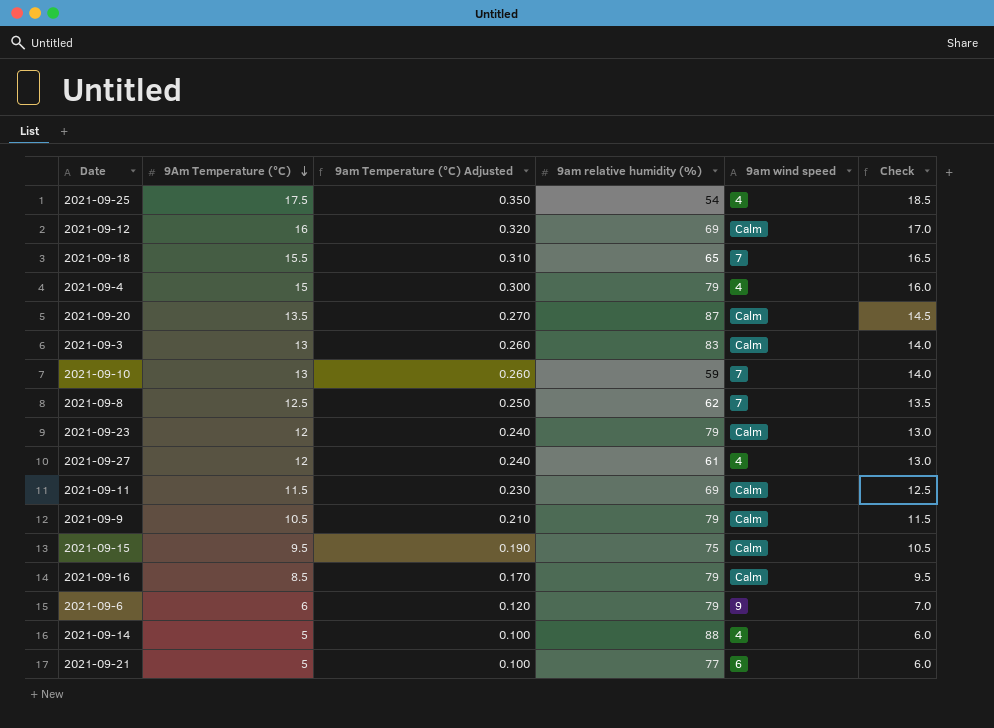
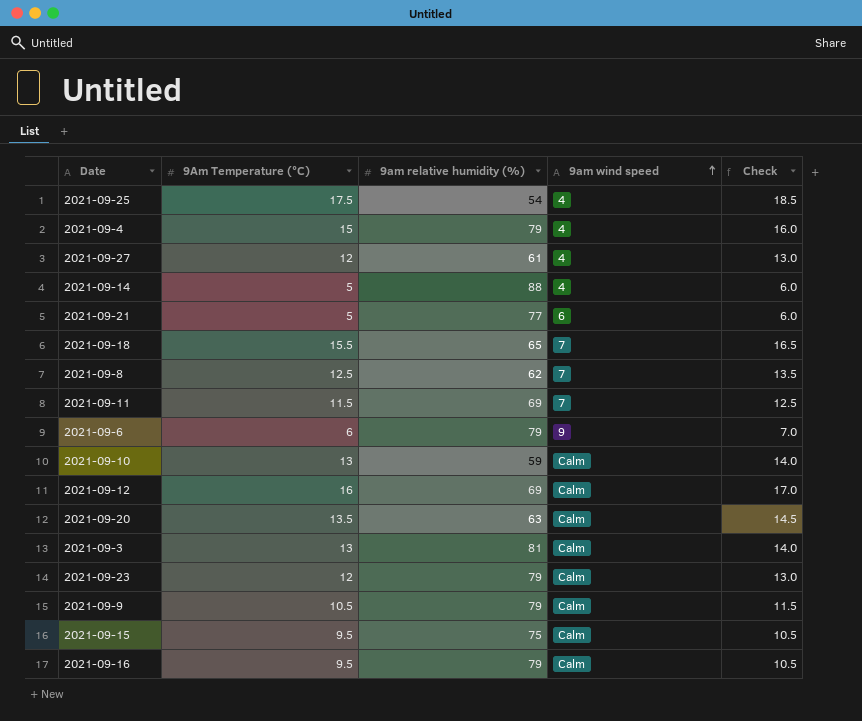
row order: 9Am Temperature (°C) descending -> 9am wind speed ascending
column 9am Temperature (°C) Adjusted | formula: [9Am Temperature (°C)] * 0.02 -> none
2021-09-11 | 9am wind speed: Calm -> 7
2021-09-10 | 9am wind speed: 7 -> Calm
2021-09-20 | 9am relative humidity (%): 87 -> 63
2021-09-3 | 9am relative humidity (%): 83 -> 81
2021-09-16 | 9Am Temperature (°C): 8.5 -> 9.5
2021-09-16 | Check: 9.5 -> 10.5

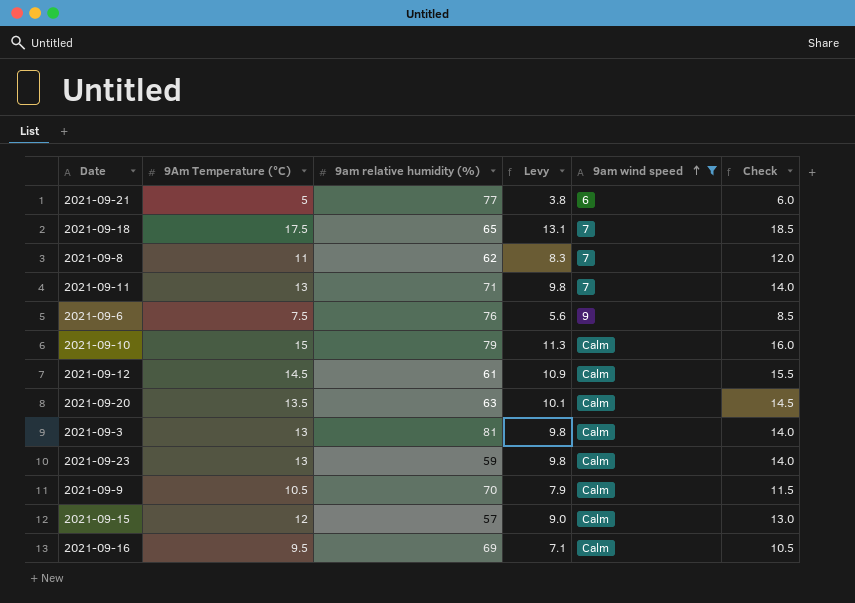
filter: none -> 9am wind speed != 4
column Levy | formula: none -> [9Am Temperature (°C)] * 0.75
2021-09-18 | 9Am Temperature (°C): 15.5 -> 17.5
2021-09-18 | Check: 16.5 -> 18.5
2021-09-8 | 9Am Temperature (°C): 12.5 -> 11
2021-09-8 | Check: 13.5 -> 12.0
2021-09-11 | 9Am Temperature (°C): 11.5 -> 13
2021-09-11 | 9am relative humidity (%): 69 -> 71
2021-09-11 | Check: 12.5 -> 14.0
2021-09-6 | 9Am Temperature (°C): 6 -> 7.5
2021-09-6 | 9am relative humidity (%): 79 -> 76
2021-09-6 | Check: 7.0 -> 8.5
2021-09-10 | 9Am Temperature (°C): 13 -> 15
2021-09-10 | 9am relative humidity (%): 59 -> 79
2021-09-10 | Check: 14.0 -> 16.0
2021-09-12 | 9Am Temperature (°C): 16 -> 14.5
2021-09-12 | 9am relative humidity (%): 69 -> 61
2021-09-12 | Check: 17.0 -> 15.5
2021-09-23 | 9Am Temperature (°C): 12 -> 13
2021-09-23 | 9am relative humidity (%): 79 -> 59
2021-09-23 | Check: 13.0 -> 14.0
2021-09-9 | 9am relative humidity (%): 79 -> 70
2021-09-15 | 9Am Temperature (°C): 9.5 -> 12
2021-09-15 | 9am relative humidity (%): 75 -> 57
2021-09-15 | Check: 10.5 -> 13.0
2021-09-16 | 9am relative humidity (%): 79 -> 69

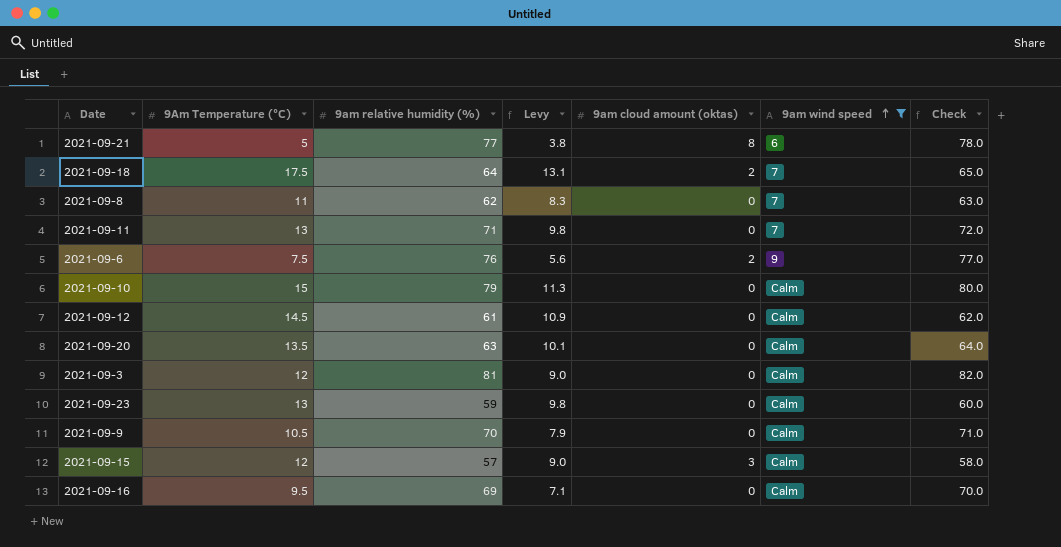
column 9am cloud amount (oktas) | position: none -> 5
column Check | formula: [9Am Temperature (°C)] + 1 -> [9am relative humidity (%)] + 1
2021-09-18 | 9am relative humidity (%): 65 -> 64
2021-09-3 | 9Am Temperature (°C): 13 -> 12
2021-09-3 | Levy: 9.8 -> 9.0

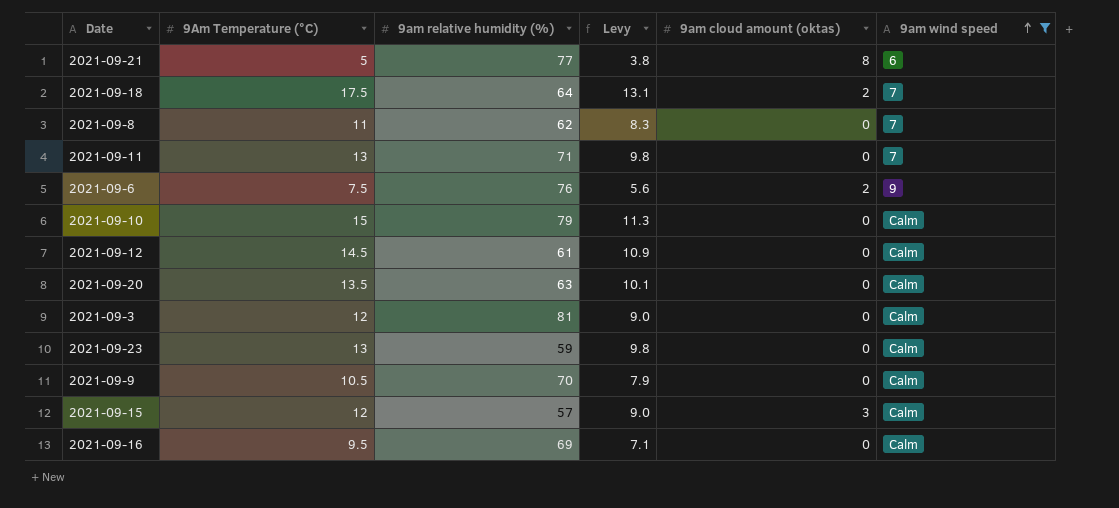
column Check | formula: [9am relative humidity (%)] + 1 -> none

